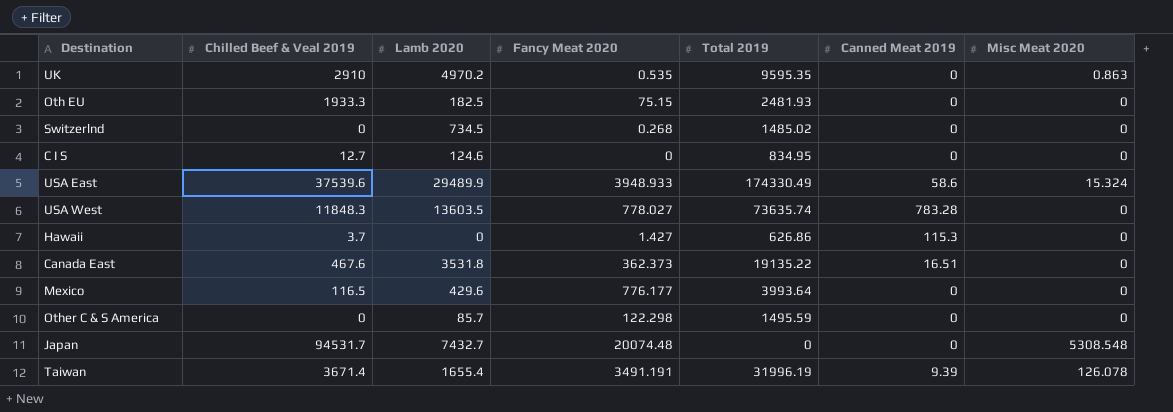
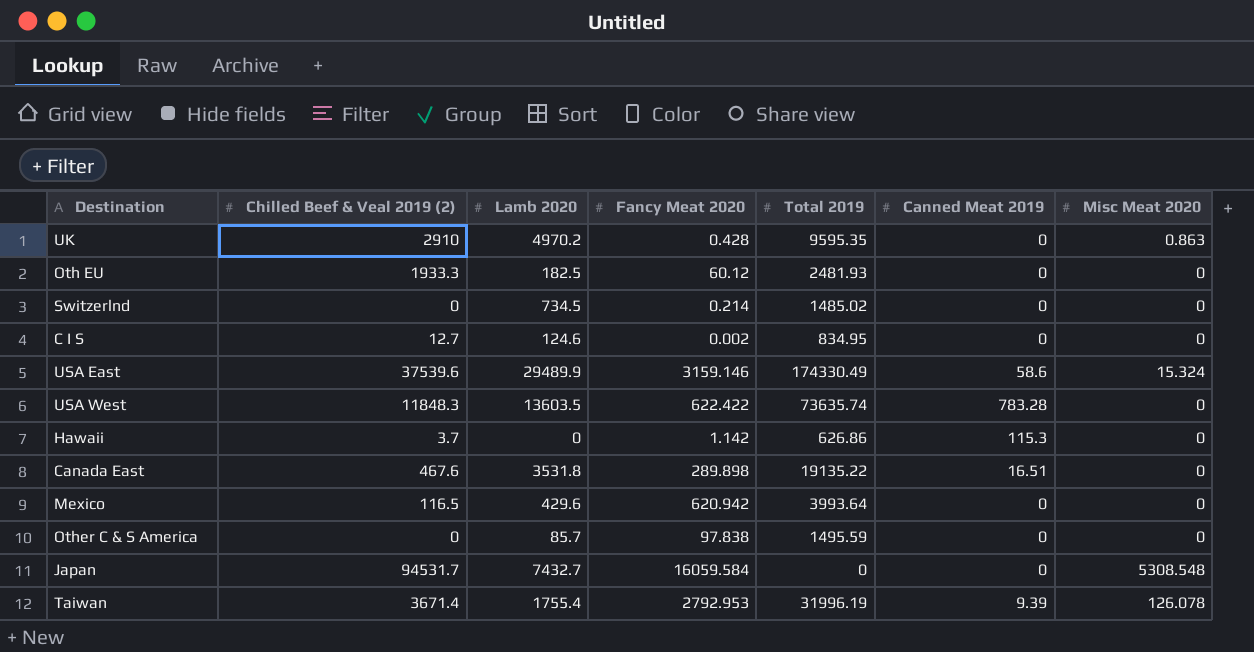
column name: Chilled Beef & Veal 2019 -> Chilled Beef & Veal 2019 (2)
UK | Fancy Meat 2020: 0.535 -> 0.428
Oth EU | Fancy Meat 2020: 75.15 -> 60.12
Switzerlnd | Fancy Meat 2020: 0.268 -> 0.214
C I S | Fancy Meat 2020: 0 -> 0.002
USA East | Fancy Meat 2020: 3948.933 -> 3159.146
USA West | Fancy Meat 2020: 778.027 -> 622.422
Hawaii | Fancy Meat 2020: 1.427 -> 1.142
Canada East | Fancy Meat 2020: 362.373 -> 289.898
Mexico | Fancy Meat 2020: 776.177 -> 620.942
Other C & S America | Fancy Meat 2020: 122.298 -> 97.838
Japan | Fancy Meat 2020: 20074.48 -> 16059.584
Taiwan | Lamb 2020: 1655.4 -> 1755.4
Taiwan | Fancy Meat 2020: 3491.191 -> 2792.953

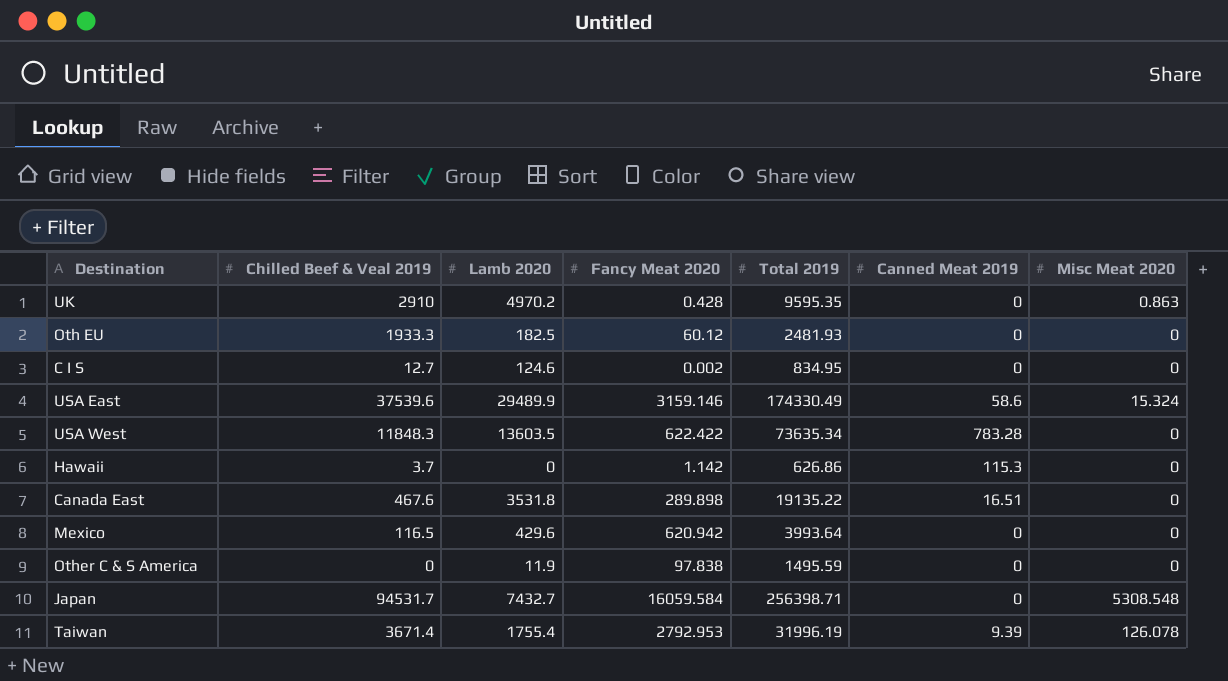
column name: Chilled Beef & Veal 2019 (2) -> Chilled Beef & Veal 2019
row Switzerlnd: 0 | 734.5 | 0.214 | 1485.02 | 0 | 0 -> none
USA West | Total 2019: 73635.74 -> 73635.34
Other C & S America | Lamb 2020: 85.7 -> 11.9
Japan | Total 2019: 0 -> 256398.71

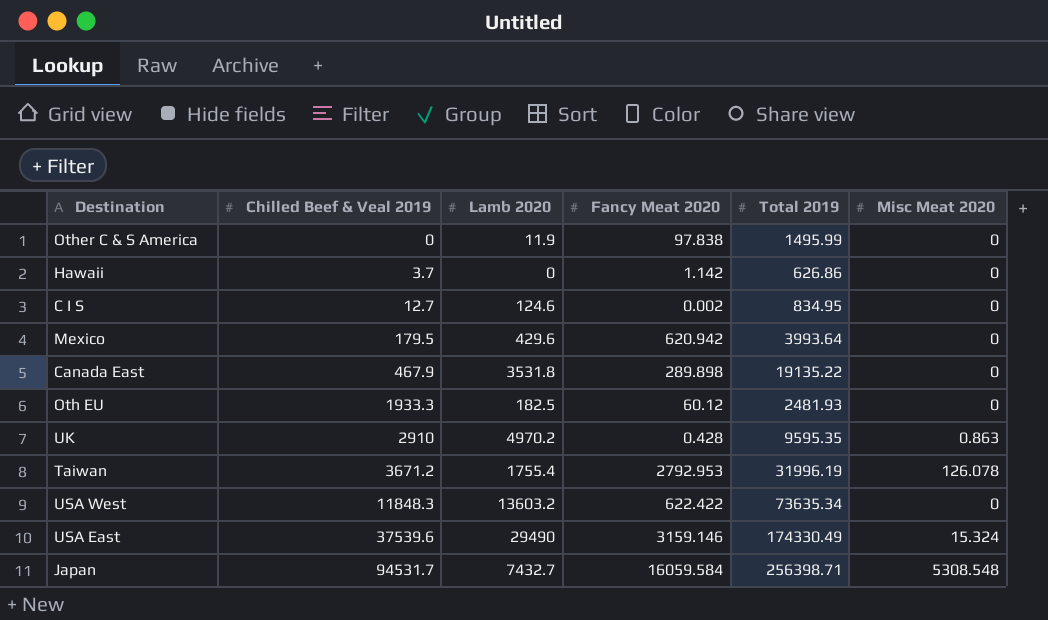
row order: none -> Chilled Beef & Veal 2019 ascending
column Canned Meat 2019 | position: 6 -> none
Other C & S America | Total 2019: 1495.59 -> 1495.99
Mexico | Chilled Beef & Veal 2019: 116.5 -> 179.5
Canada East | Chilled Beef & Veal 2019: 467.6 -> 467.9
Taiwan | Chilled Beef & Veal 2019: 3671.4 -> 3671.2
USA West | Lamb 2020: 13603.5 -> 13603.2
USA East | Lamb 2020: 29489.9 -> 29490

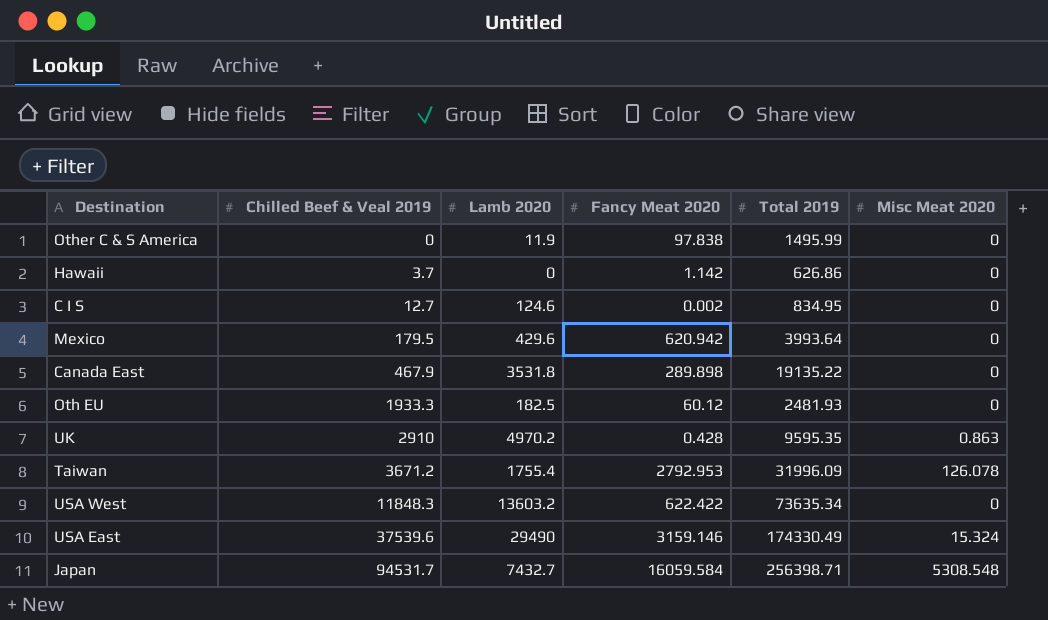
Taiwan | Total 2019: 31996.19 -> 31996.09

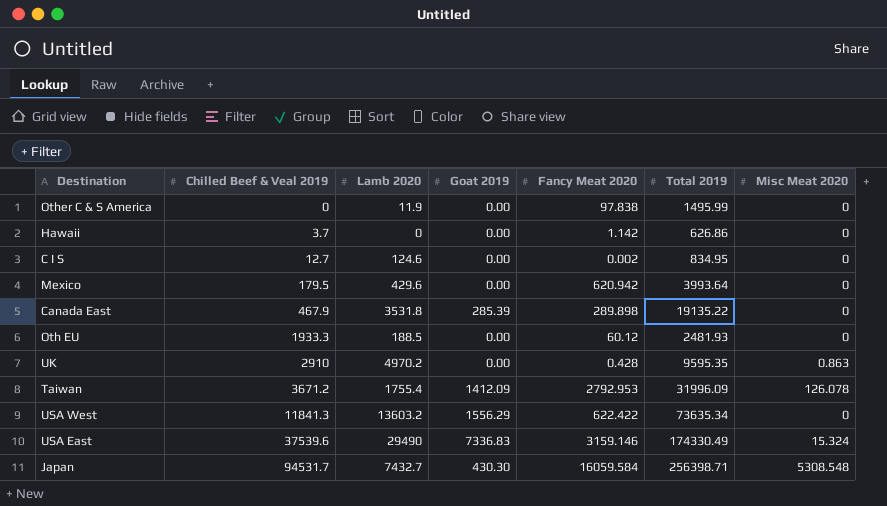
column Goat 2019 | position: none -> 4
Oth EU | Lamb 2020: 182.5 -> 188.5
USA West | Chilled Beef & Veal 2019: 11848.3 -> 11841.3

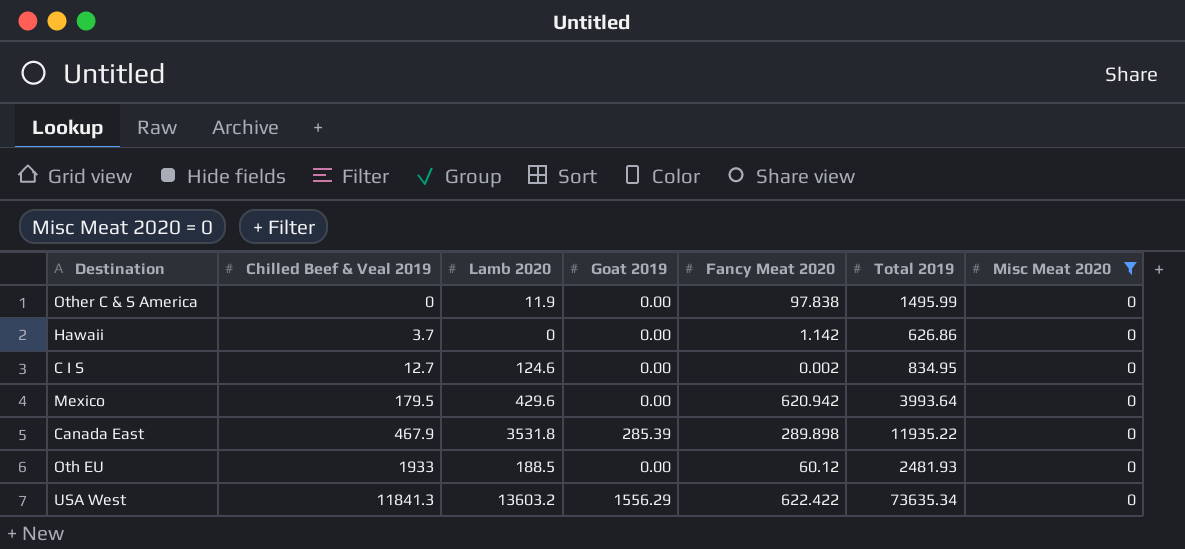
filter: none -> Misc Meat 2020 = 0
Canada East | Total 2019: 19135.22 -> 11935.22
Oth EU | Chilled Beef & Veal 2019: 1933.3 -> 1933

